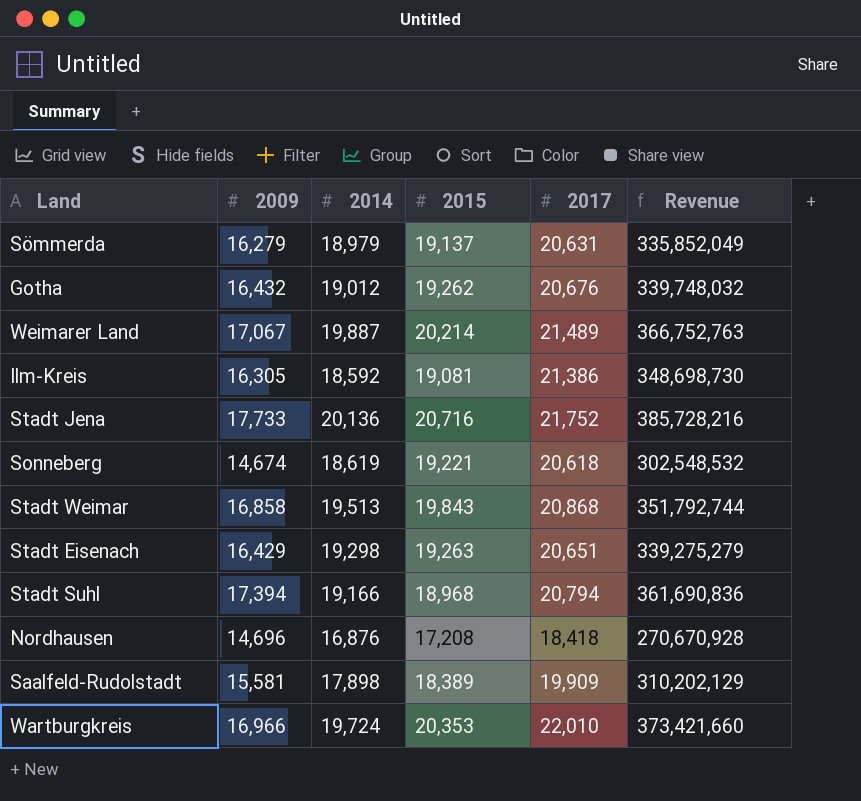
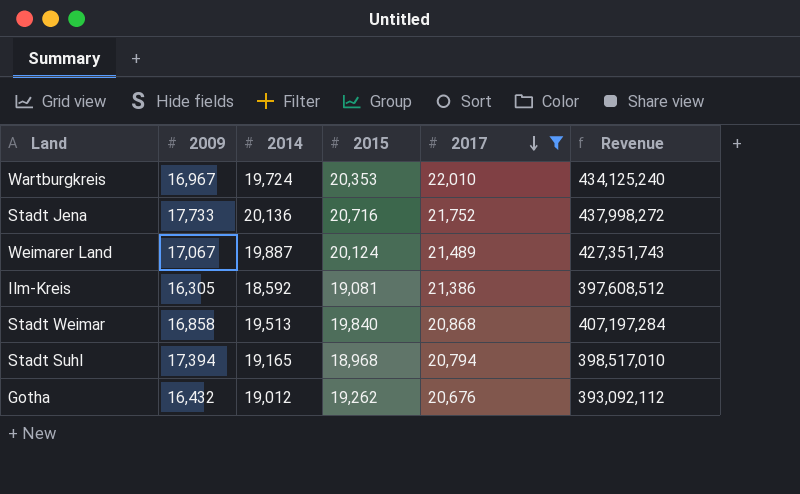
filter: none -> 2017 >= 20,676
row order: none -> 2017 descending
column Revenue | formula: [2009] * [2017] -> [2014] * [2017]
Wartburgkreis | 2009: 16,966 -> 16,967
Weimarer Land | 2015: 20,214 -> 20,124
Stadt Weimar | 2015: 19,843 -> 19,840
Stadt Suhl | 2014: 19,166 -> 19,165

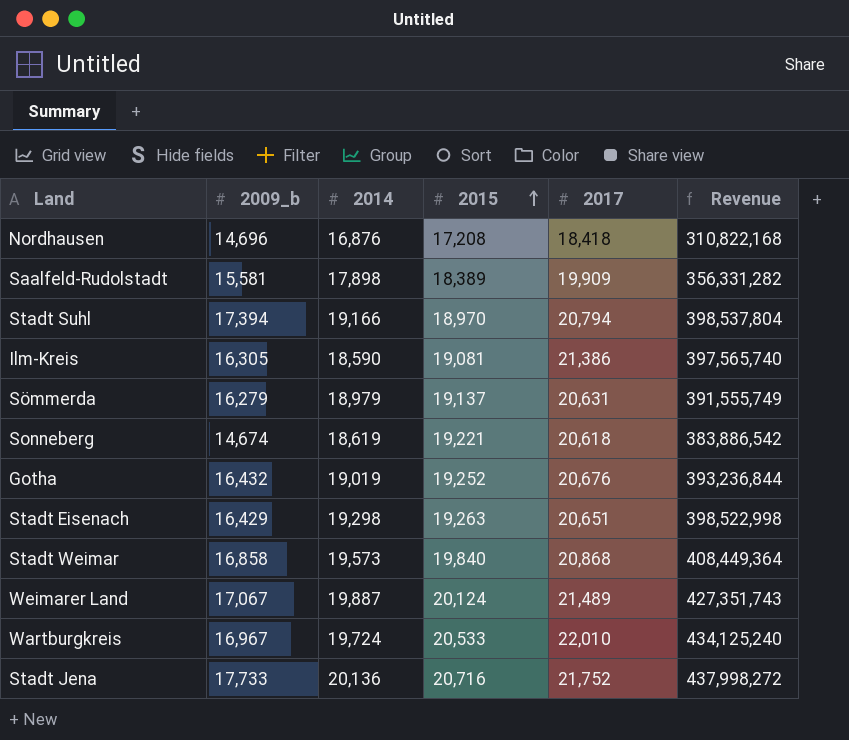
filter: 2017 >= 20,676 -> none
row order: 2017 descending -> 2015 ascending
column name: 2009 -> 2009_b
Stadt Suhl | 2014: 19,165 -> 19,166
Stadt Suhl | 2015: 18,968 -> 18,970
Stadt Suhl | Revenue: 398,517,010 -> 398,537,804
Ilm-Kreis | 2014: 18,592 -> 18,590
Ilm-Kreis | Revenue: 397,608,512 -> 397,565,740
Gotha | 2014: 19,012 -> 19,019
Gotha | 2015: 19,262 -> 19,252
Gotha | Revenue: 393,092,112 -> 393,236,844
Stadt Weimar | 2014: 19,513 -> 19,573
Stadt Weimar | Revenue: 407,197,284 -> 408,449,364
Wartburgkreis | 2015: 20,353 -> 20,533

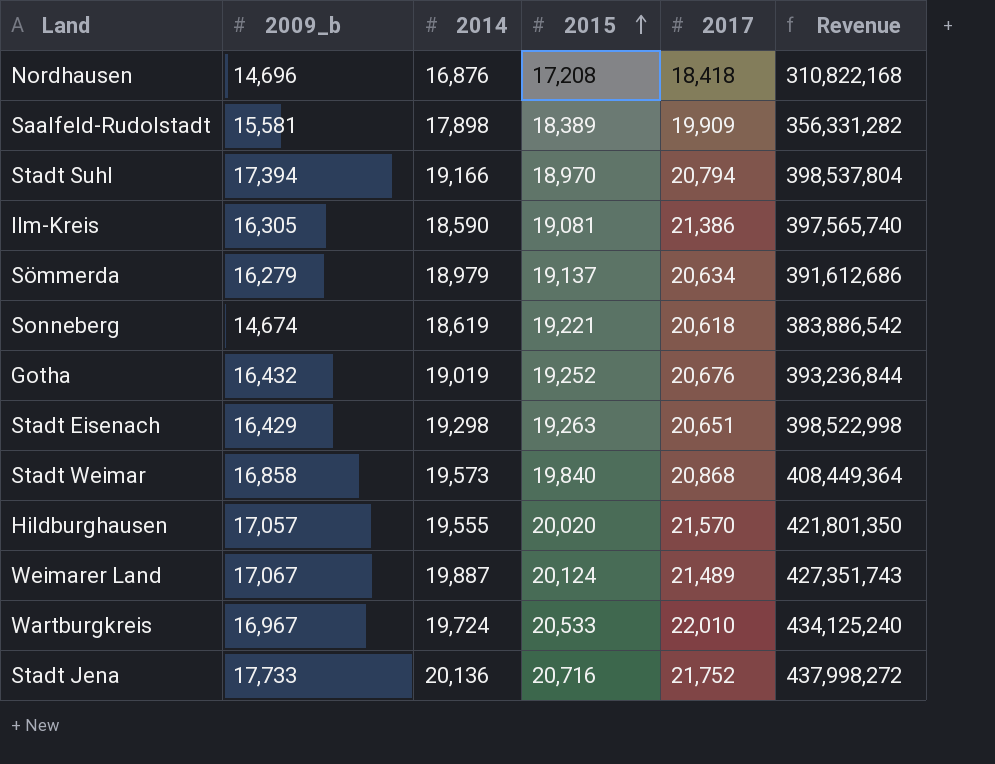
Sömmerda | 2017: 20,631 -> 20,634
Sömmerda | Revenue: 391,555,749 -> 391,612,686
row Hildburghausen: none -> 17,057 | 19,555 | 20,020 | 21,570 | 421,801,350

